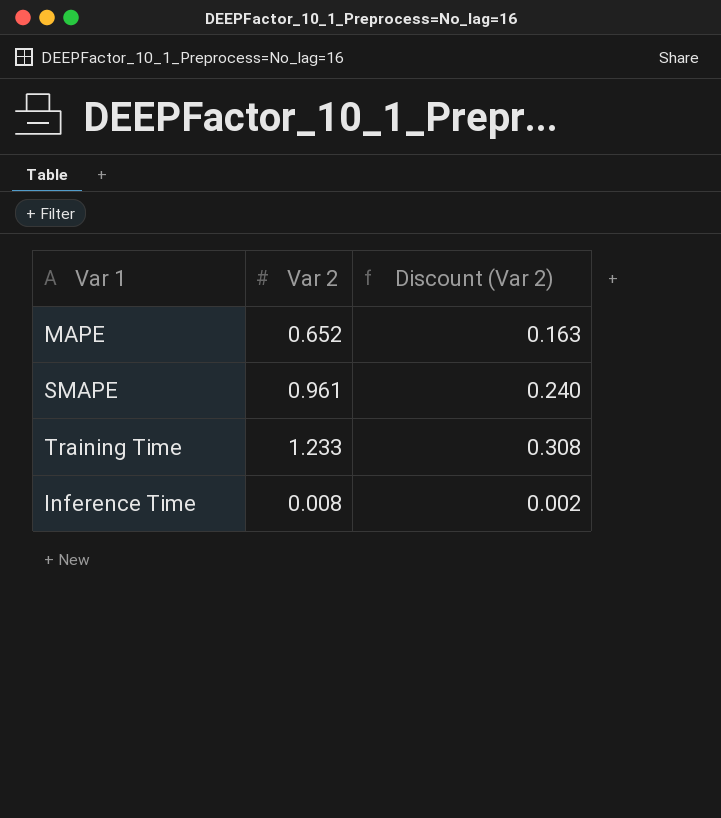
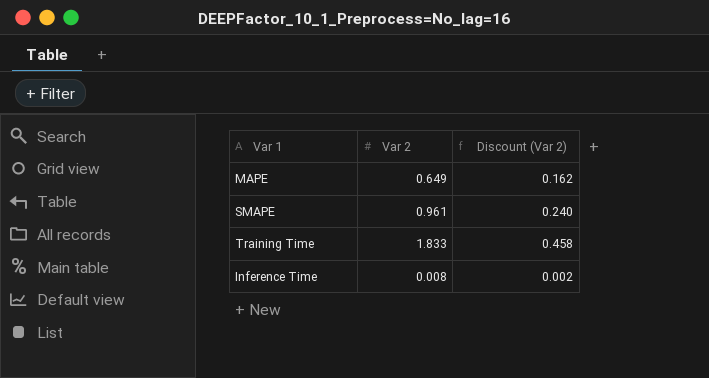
MAPE | Var 2: 0.652 -> 0.649
MAPE | Discount (Var 2): 0.163 -> 0.162
Training Time | Var 2: 1.233 -> 1.833
Training Time | Discount (Var 2): 0.308 -> 0.458

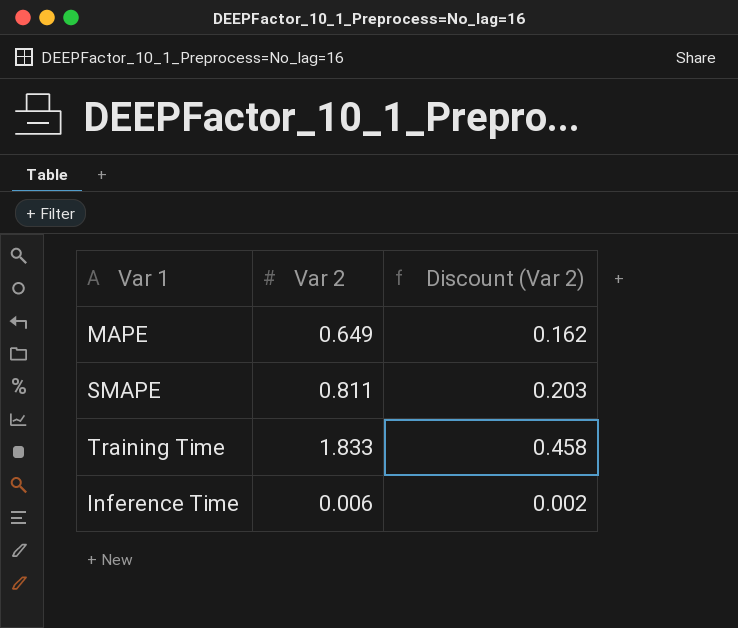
SMAPE | Var 2: 0.961 -> 0.811
SMAPE | Discount (Var 2): 0.240 -> 0.203
Inference Time | Var 2: 0.008 -> 0.006

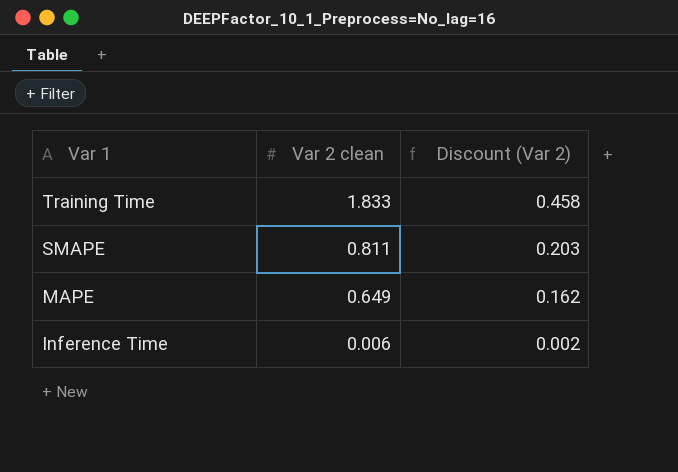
row order: none -> Var 1 descending
column name: Var 2 -> Var 2 clean

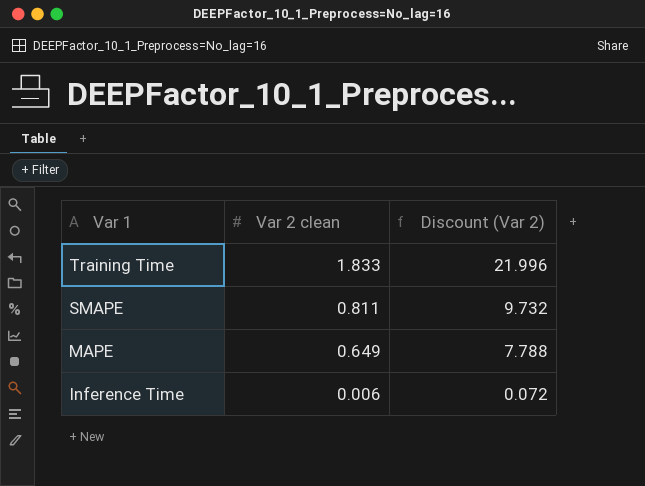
column Discount (Var 2) | formula: [Var 2 clean] * 0.25 -> [Var 2 clean] * 12

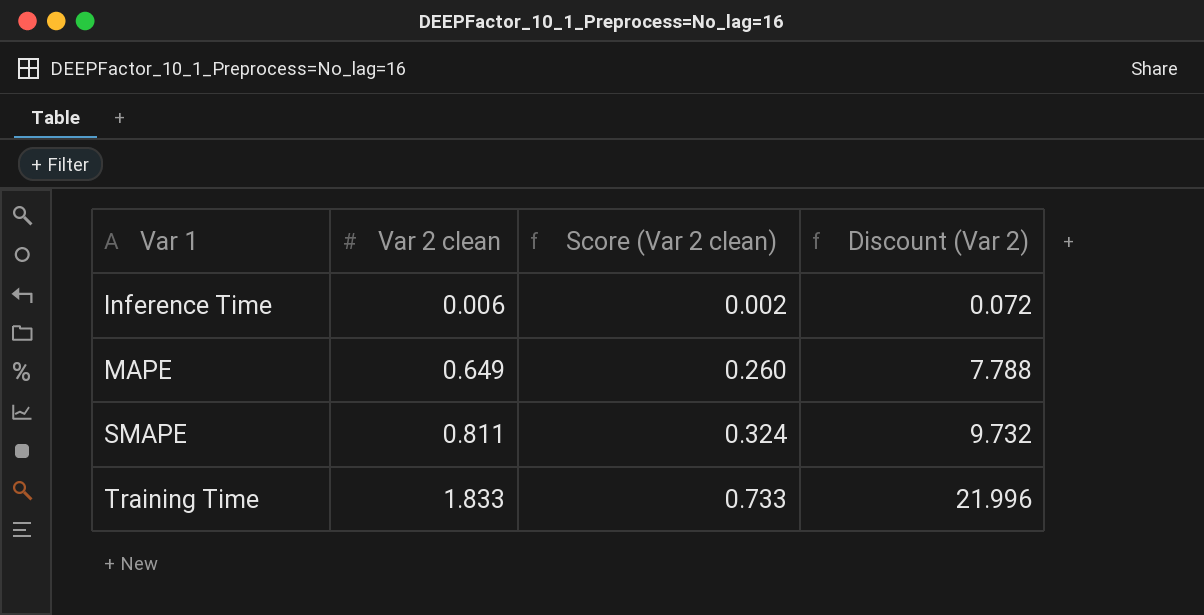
row order: Var 1 descending -> Var 1 ascending
column Score (Var 2 clean) | formula: none -> [Var 2 clean] * 0.4

